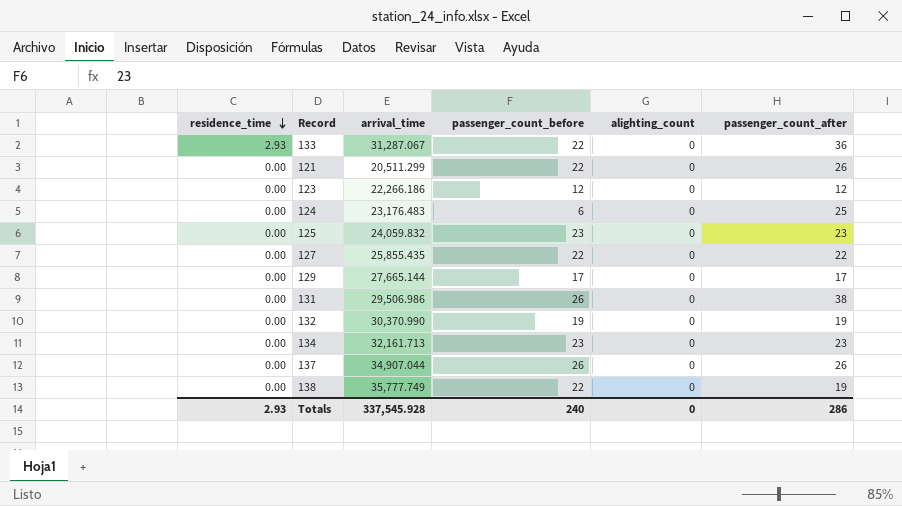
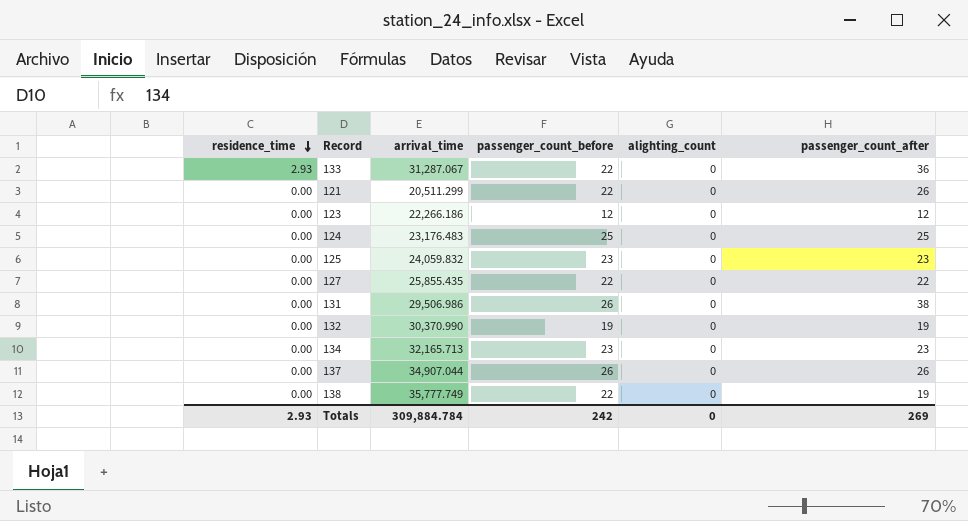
row 129: 0.00 | 27,665.144 | 17 | 0 | 17 -> none
124 | passenger_count_before: 6 -> 25
134 | arrival_time: 32,161.713 -> 32,165.713
Totals | arrival_time: 337,545.928 -> 309,884.784
Totals | passenger_count_before: 240 -> 242
Totals | passenger_count_after: 286 -> 269

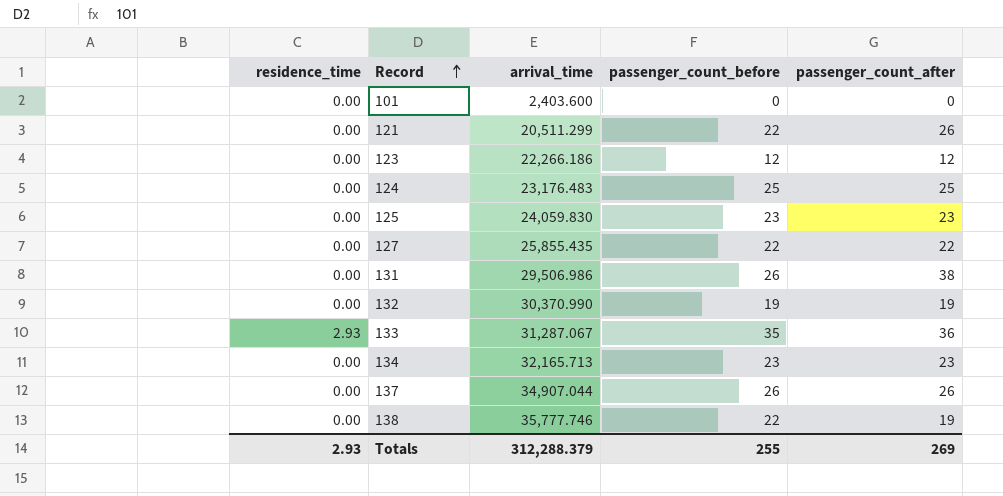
row order: residence_time descending -> Record ascending
column alighting_count | position: 5 -> none
row 101: none -> 0.00 | 2,403.600 | 0 | 0
125 | arrival_time: 24,059.832 -> 24,059.830
133 | passenger_count_before: 22 -> 35
138 | arrival_time: 35,777.749 -> 35,777.746
Totals | arrival_time: 309,884.784 -> 312,288.379
Totals | passenger_count_before: 242 -> 255

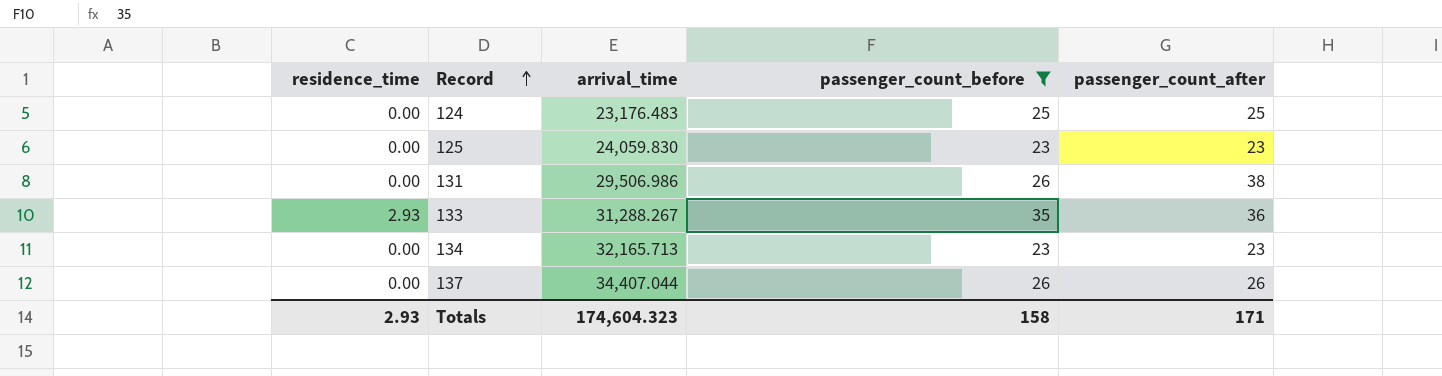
filter: none -> passenger_count_before >= 23
133 | arrival_time: 31,287.067 -> 31,288.267
137 | arrival_time: 34,907.044 -> 34,407.044
Totals | arrival_time: 312,288.379 -> 174,604.323
Totals | passenger_count_before: 255 -> 158
Totals | passenger_count_after: 269 -> 171

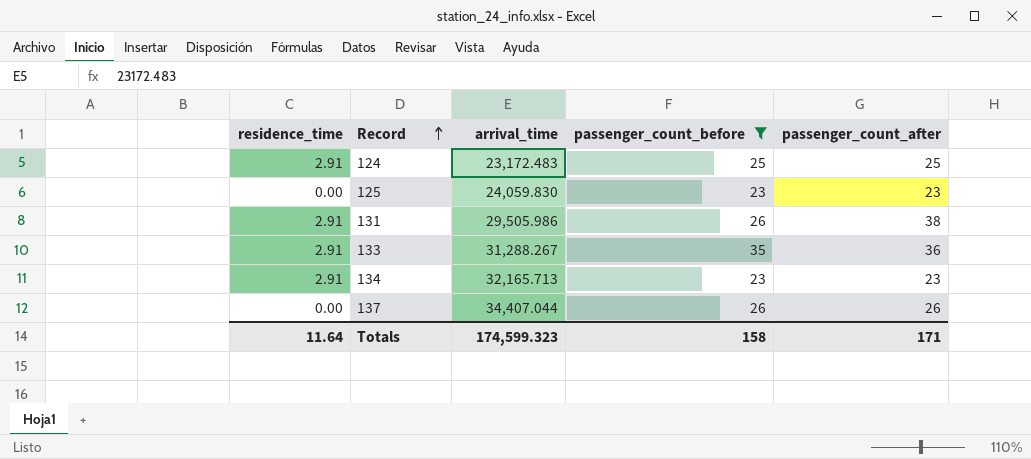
124 | residence_time: 0.00 -> 2.91
124 | arrival_time: 23,176.483 -> 23,172.483
131 | residence_time: 0.00 -> 2.91
131 | arrival_time: 29,506.986 -> 29,505.986
133 | residence_time: 2.93 -> 2.91
134 | residence_time: 0.00 -> 2.91
Totals | residence_time: 2.93 -> 11.64
Totals | arrival_time: 174,604.323 -> 174,599.323

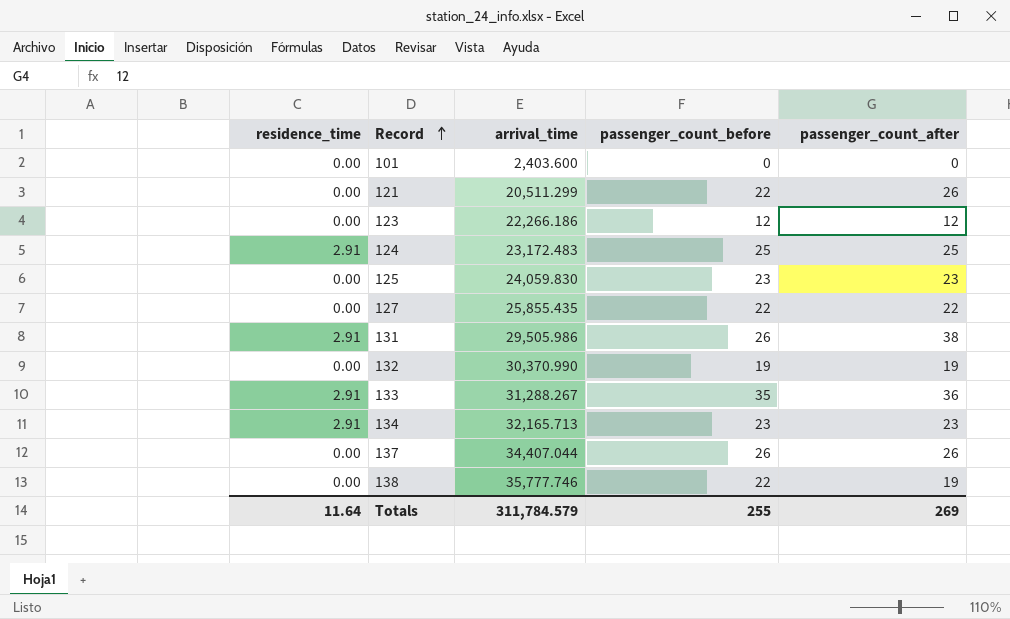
filter: passenger_count_before >= 23 -> none
Totals | arrival_time: 174,599.323 -> 311,784.579
Totals | passenger_count_before: 158 -> 255
Totals | passenger_count_after: 171 -> 269

